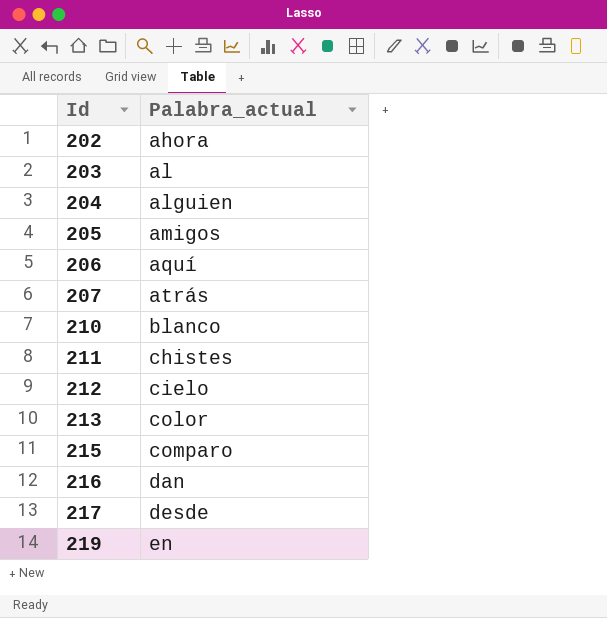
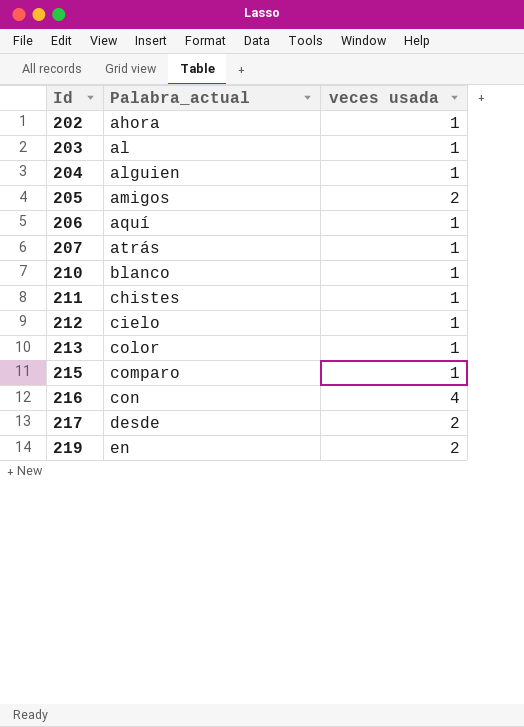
column veces usada | position: none -> 3
216 | Palabra_actual: dan -> con

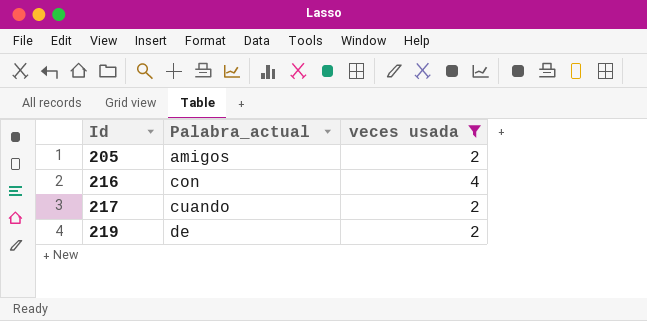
filter: none -> veces usada != 1
217 | Palabra_actual: desde -> cuando
219 | Palabra_actual: en -> de

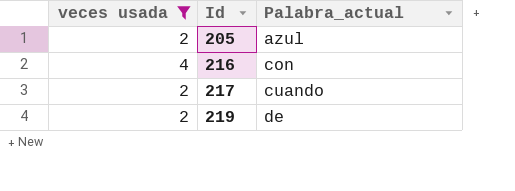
column veces usada | position: 3 -> 1
205 | Palabra_actual: amigos -> azul

